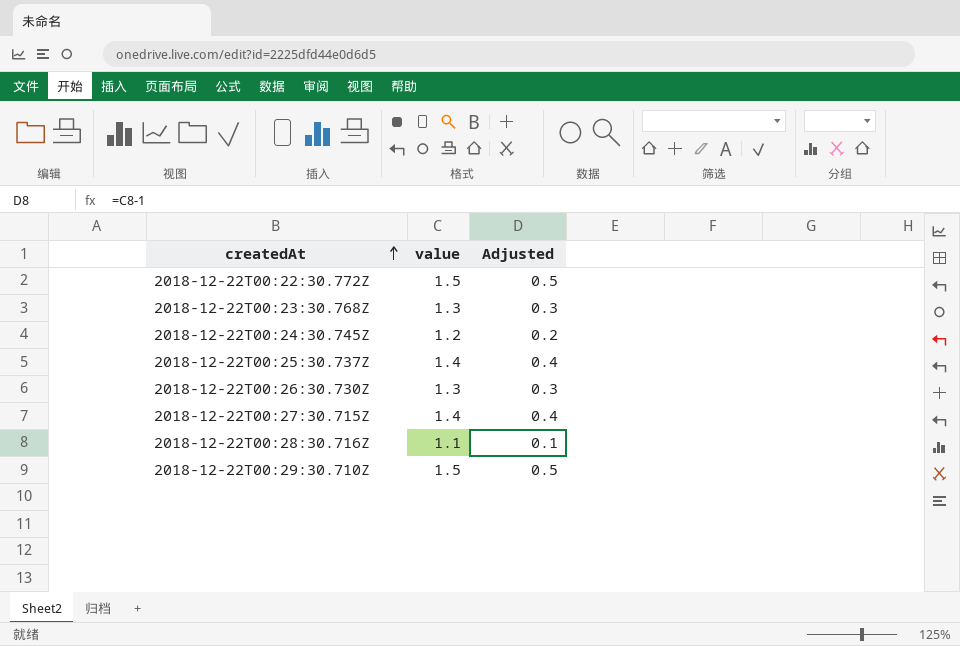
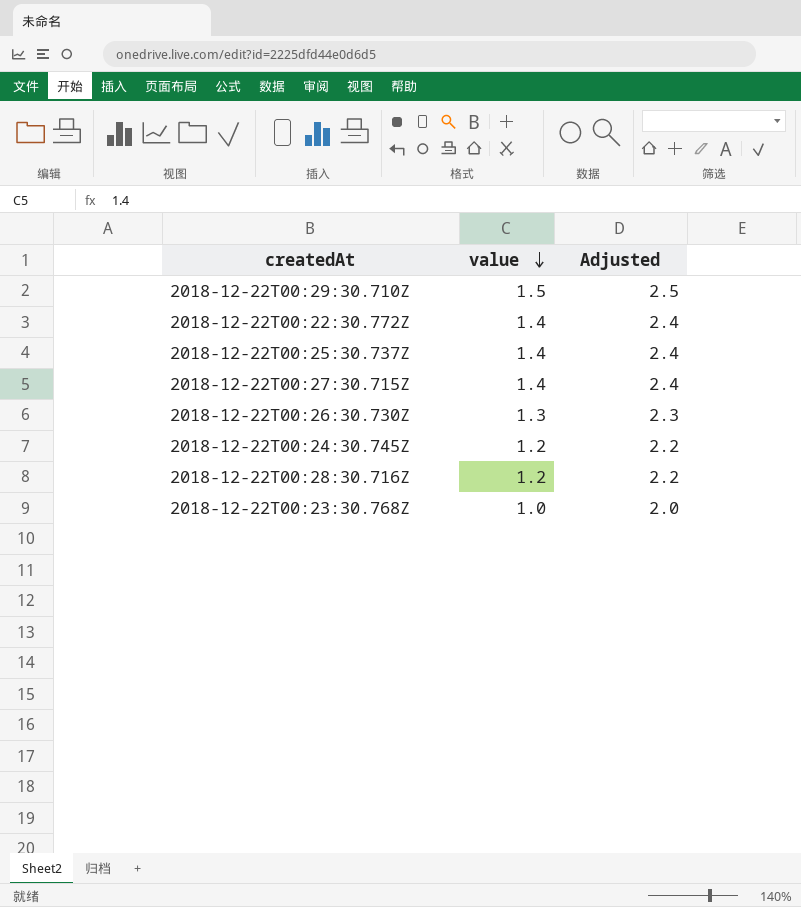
row order: createdAt ascending -> value descending
column Adjusted | formula: [value] - 1 -> [value] + 1
2018-12-22T00:22:30.772Z | value: 1.5 -> 1.4
2018-12-22T00:28:30.716Z | value: 1.1 -> 1.2
2018-12-22T00:23:30.768Z | value: 1.3 -> 1.0

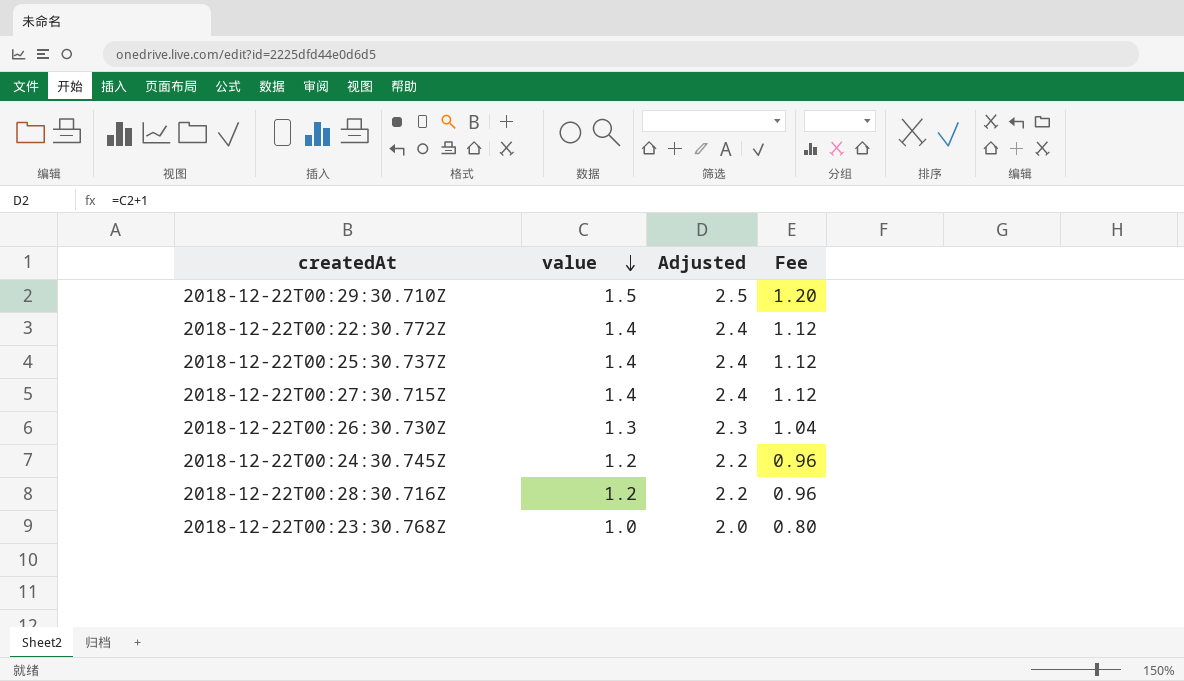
column Fee | formula: none -> [value] * 0.8

